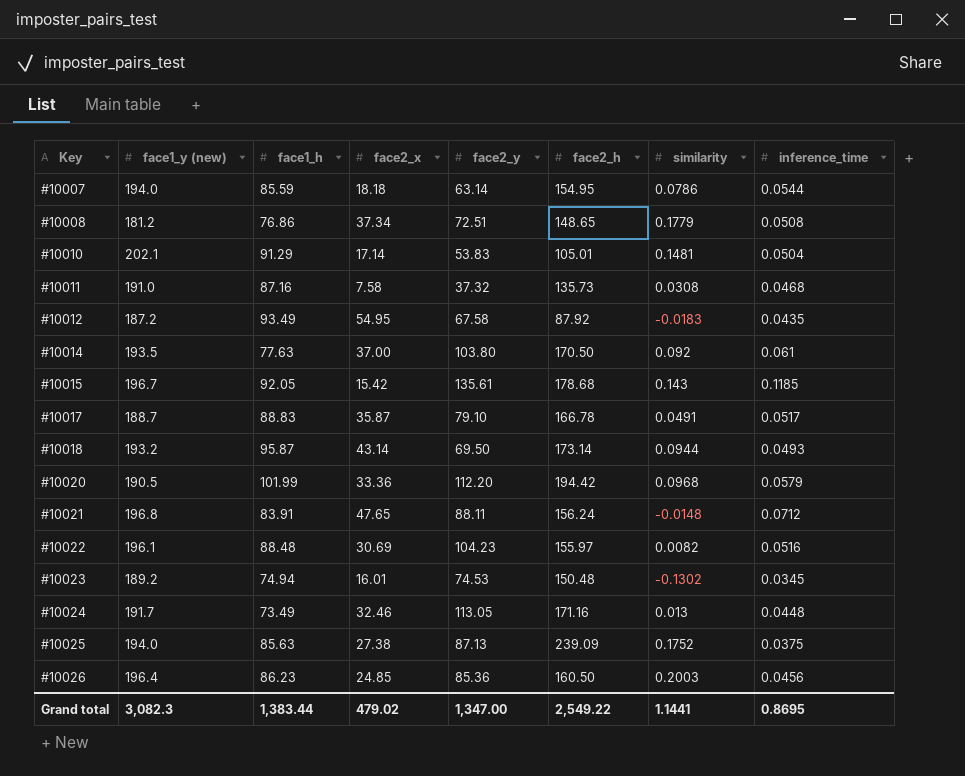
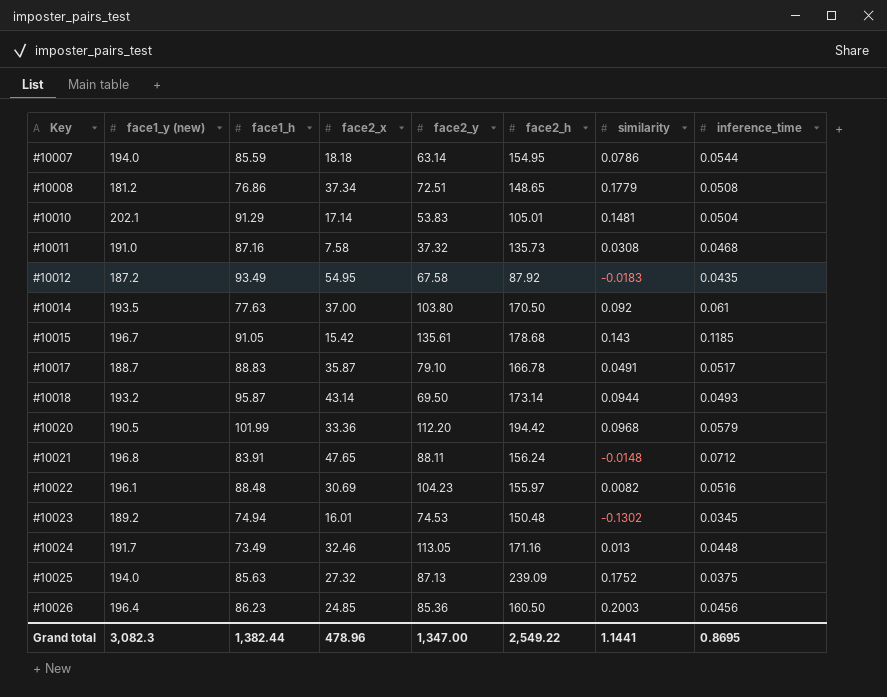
#10015 | face1_h: 92.05 -> 91.05
#10025 | face2_x: 27.38 -> 27.32
Grand total | face1_h: 1,383.44 -> 1,382.44
Grand total | face2_x: 479.02 -> 478.96

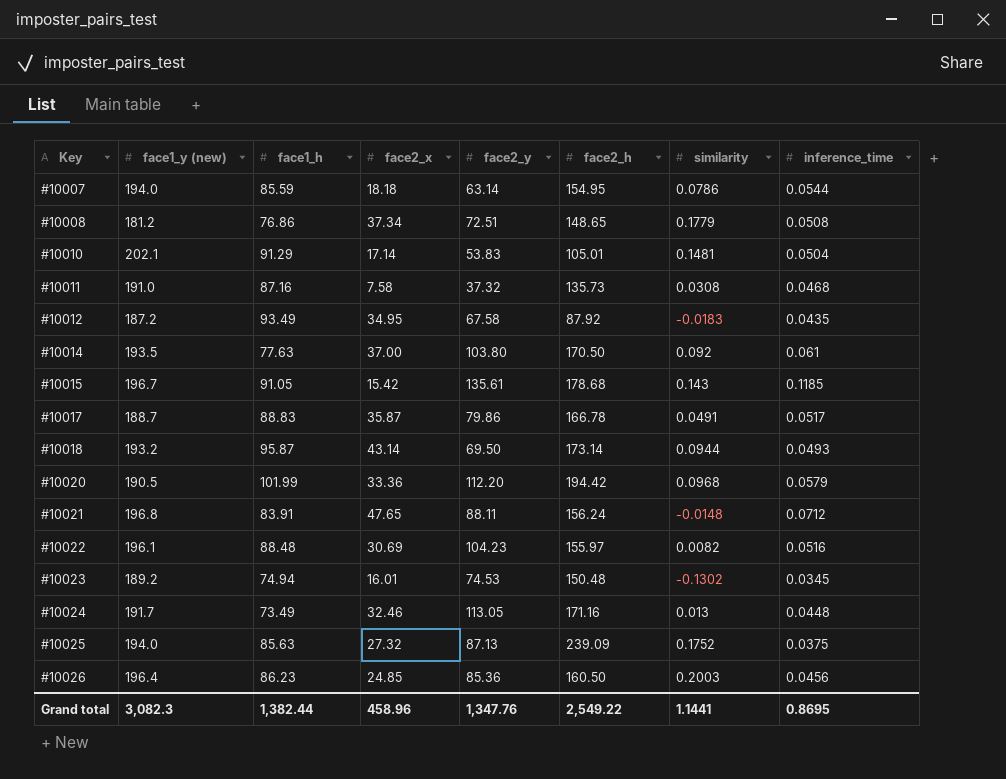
#10012 | face2_x: 54.95 -> 34.95
#10017 | face2_y: 79.10 -> 79.86
Grand total | face2_x: 478.96 -> 458.96
Grand total | face2_y: 1,347.00 -> 1,347.76

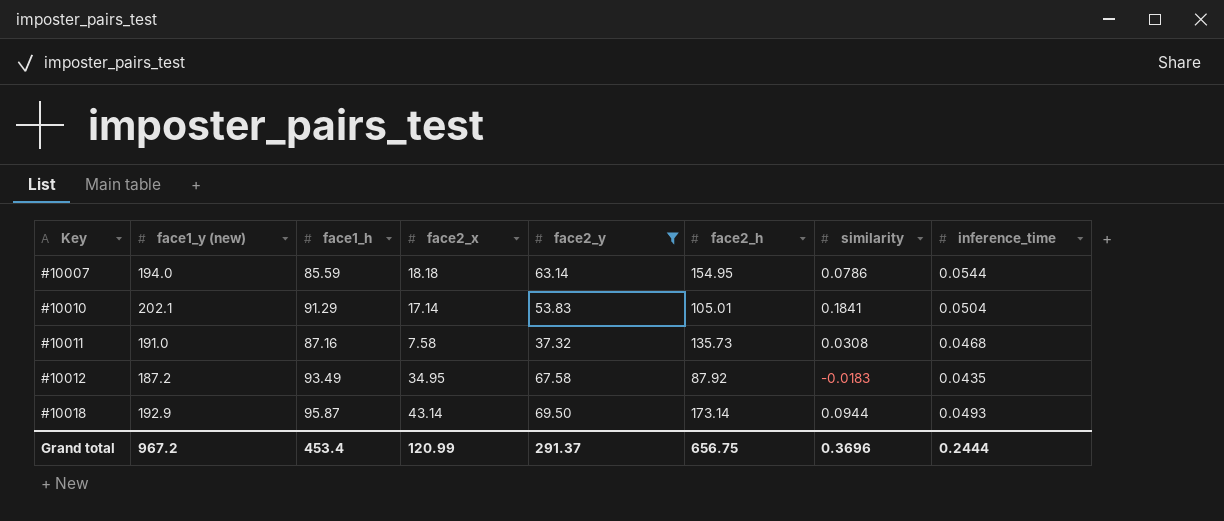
filter: none -> face2_y <= 69.50
#10010 | similarity: 0.1481 -> 0.1841
#10018 | face1_y (new): 193.2 -> 192.9
Grand total | face1_y (new): 3,082.3 -> 967.2
Grand total | face1_h: 1,382.44 -> 453.4
Grand total | face2_x: 458.96 -> 120.99
Grand total | face2_y: 1,347.76 -> 291.37
Grand total | face2_h: 2,549.22 -> 656.75
Grand total | similarity: 1.1441 -> 0.3696
Grand total | inference_time: 0.8695 -> 0.2444

